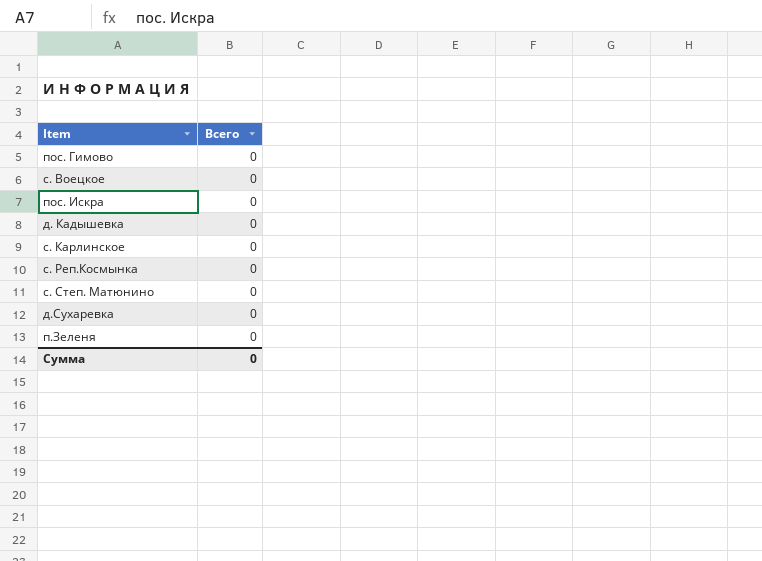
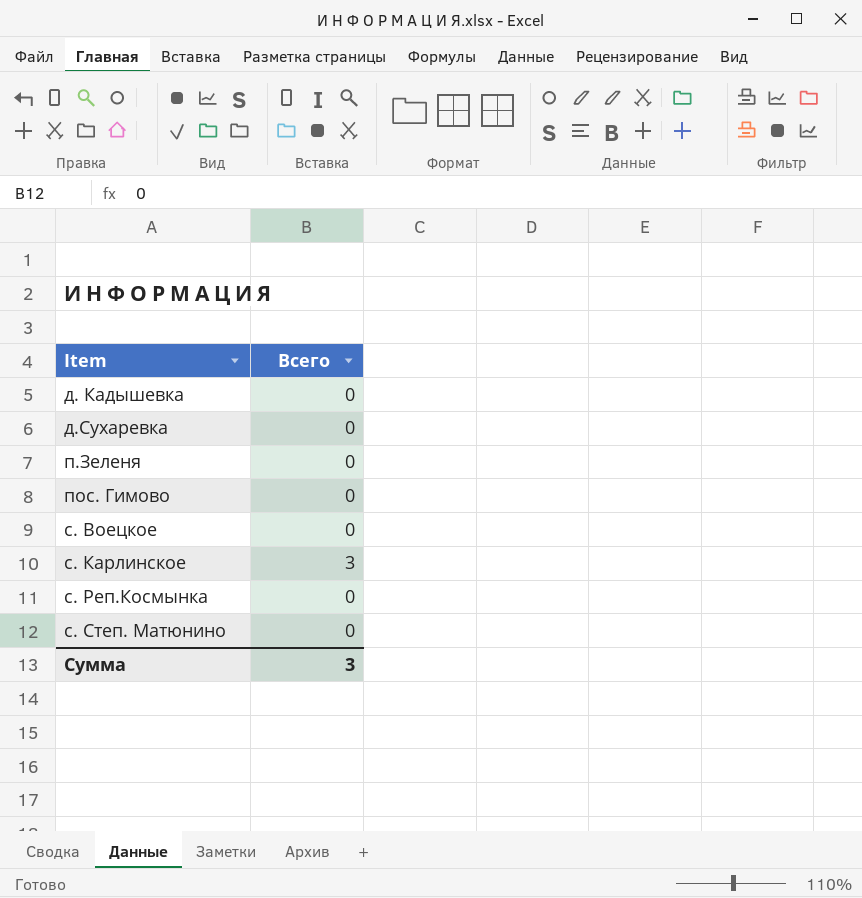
row order: none -> Item ascending
row пос. Искра: 0 -> none
с. Карлинское | Всего: 0 -> 3
Сумма | Всего: 0 -> 3

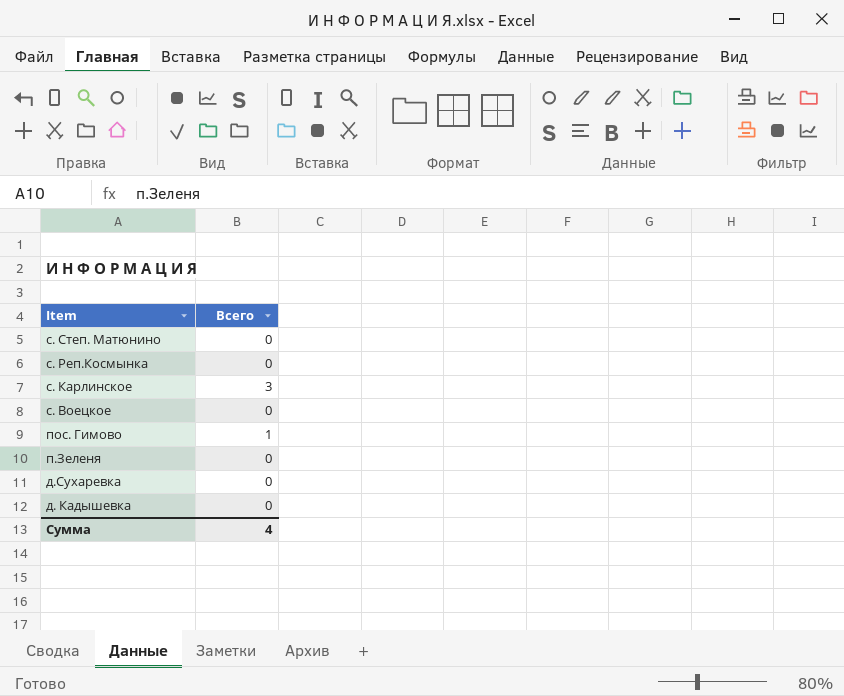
row order: Item ascending -> Item descending
пос. Гимово | Всего: 0 -> 1
Сумма | Всего: 3 -> 4

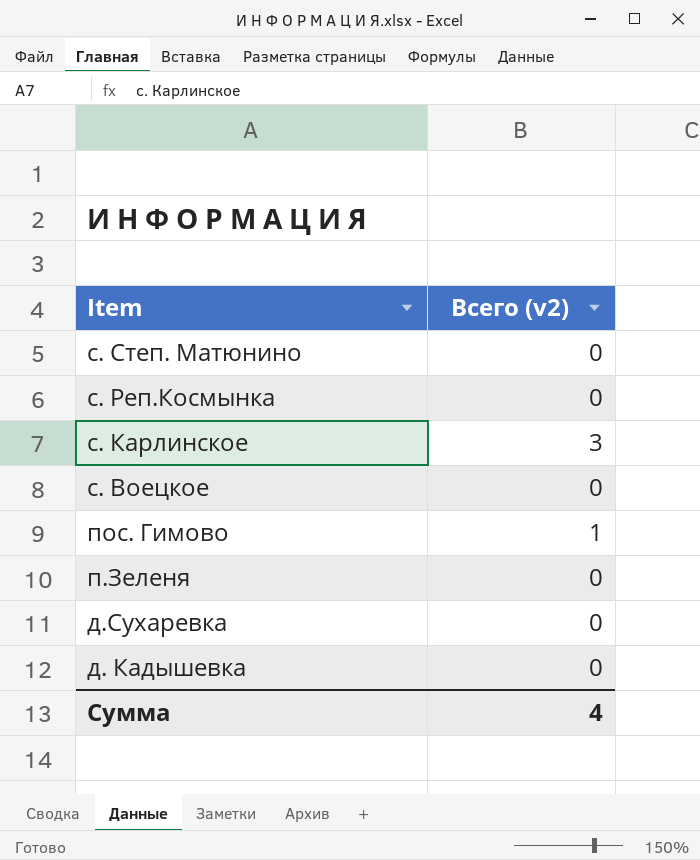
column name: Всего -> Всего (v2)

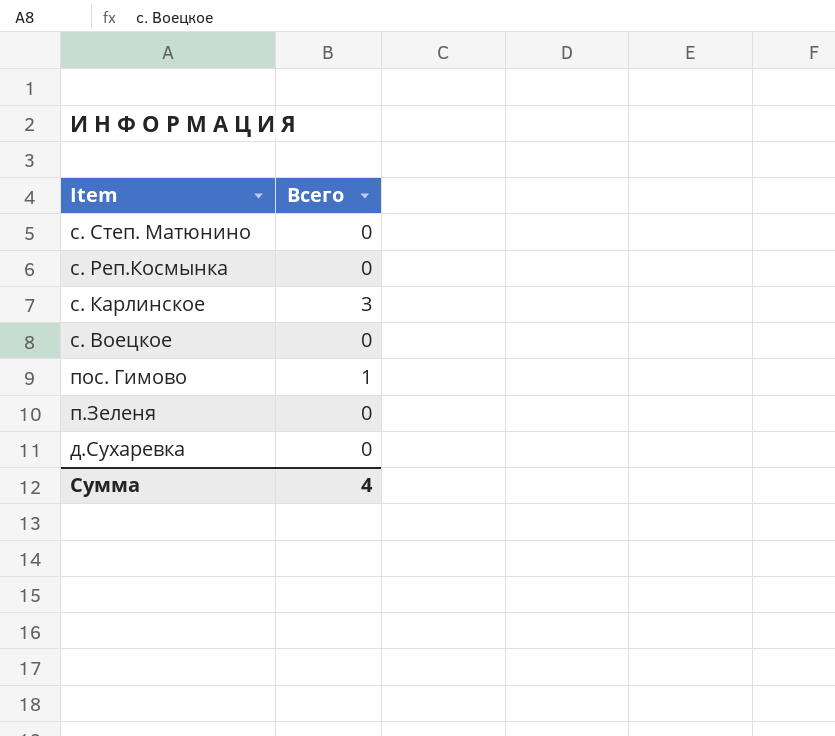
column name: Всего (v2) -> Всего
row д. Кадышевка: 0 -> none

